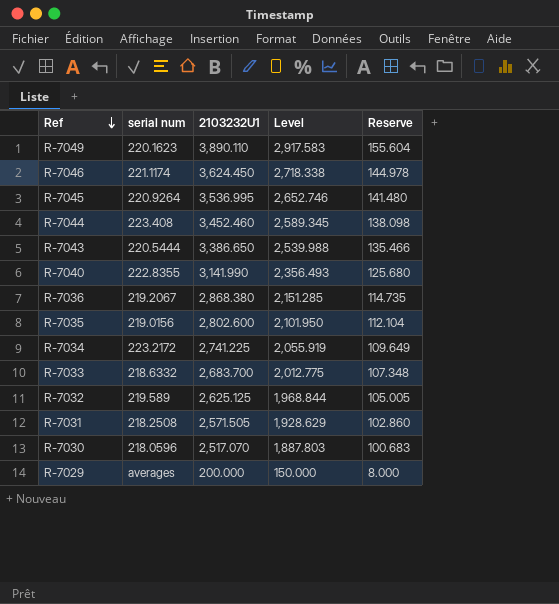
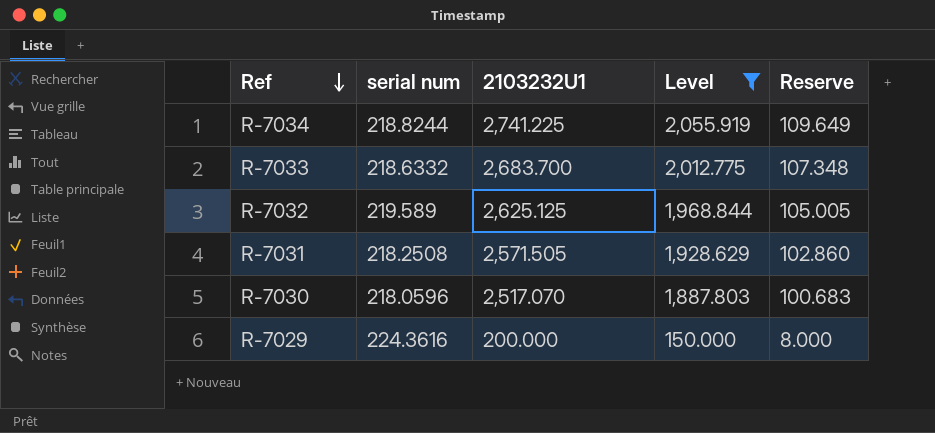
filter: none -> Level <= 2,055.919
R-7034 | serial num: 223.2172 -> 218.8244
R-7029 | serial num: averages -> 224.3616

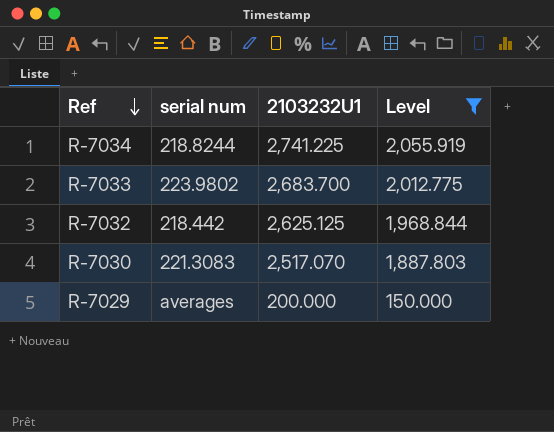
column Reserve | formula: [2103232U1] * 0.04 -> none
row R-7031: 218.2508 | 2,571.505 | 1,928.629 | 102.860 -> none
R-7033 | serial num: 218.6332 -> 223.9802
R-7032 | serial num: 219.589 -> 218.442
R-7030 | serial num: 218.0596 -> 221.3083
R-7029 | serial num: 224.3616 -> averages

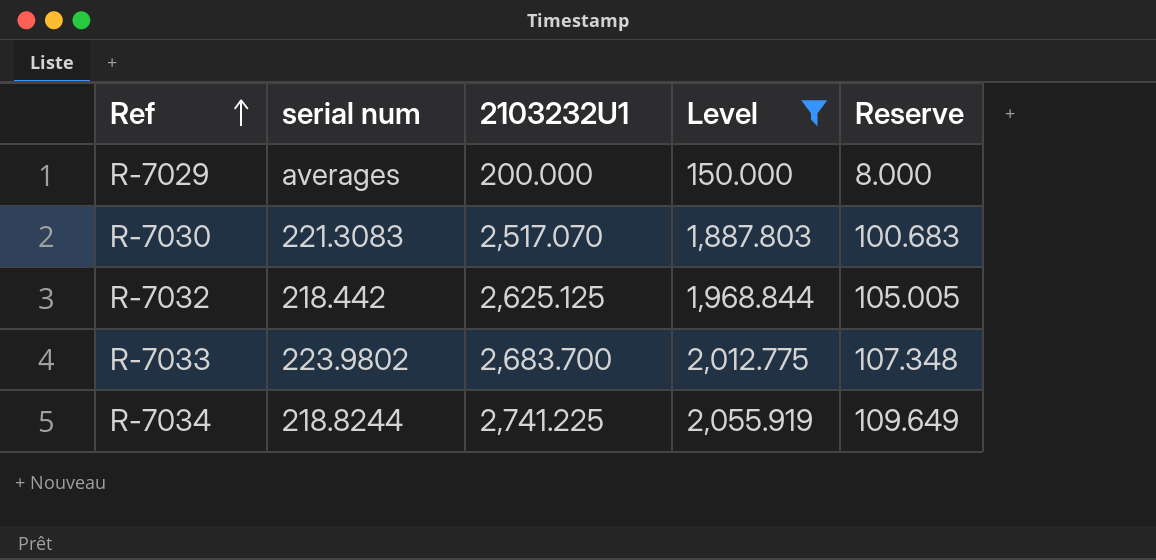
row order: Ref descending -> Ref ascending
column Reserve | formula: none -> [2103232U1] * 0.04

